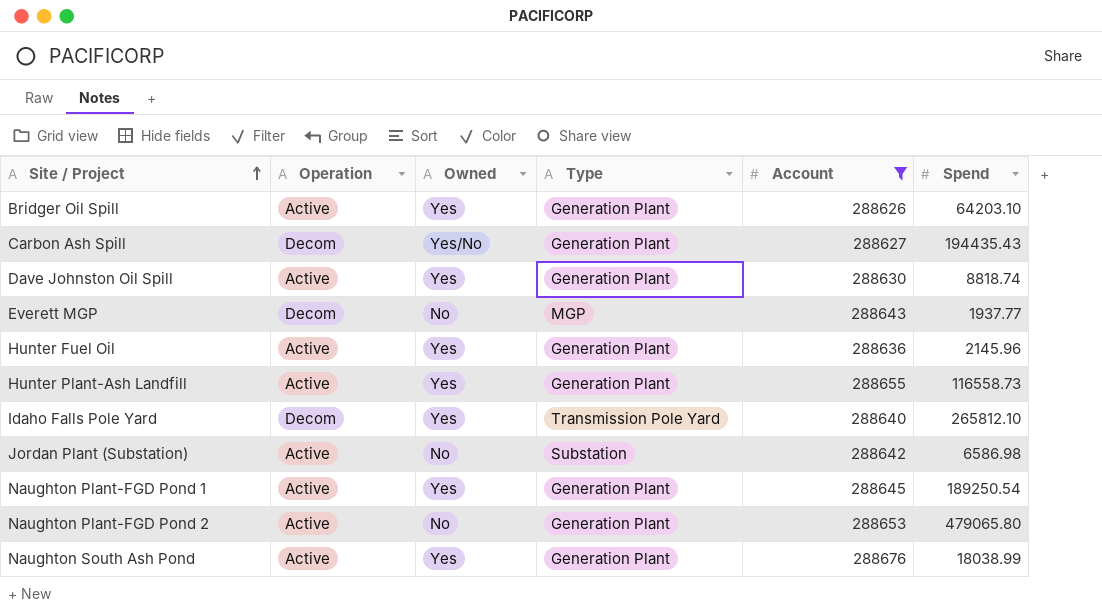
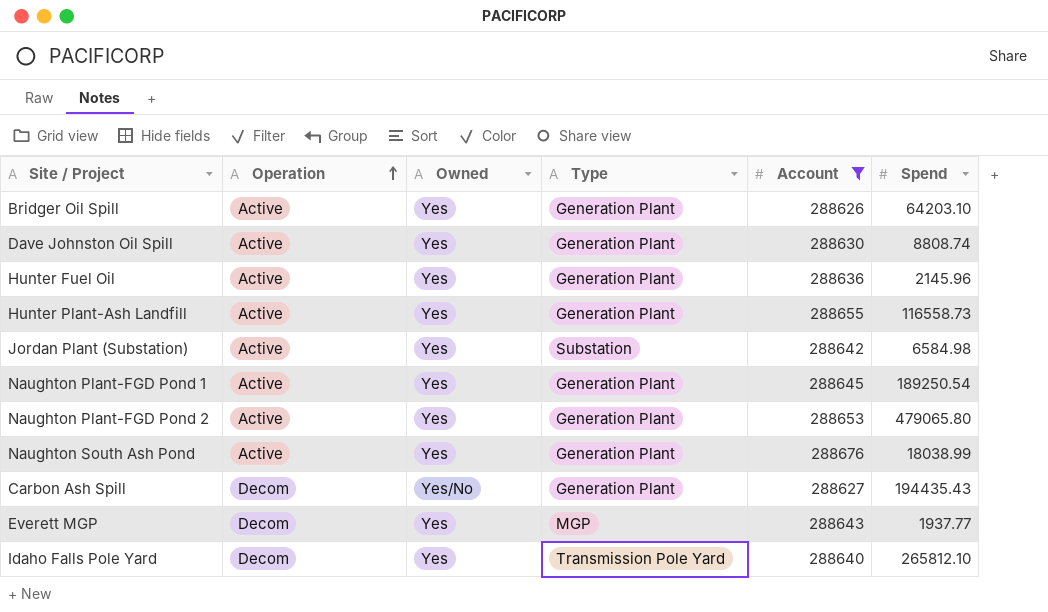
row order: Site / Project ascending -> Operation ascending
Dave Johnston Oil Spill | Spend: 8818.74 -> 8808.74
Jordan Plant (Substation) | Owned: No -> Yes
Jordan Plant (Substation) | Spend: 6586.98 -> 6584.98
Naughton Plant-FGD Pond 2 | Owned: No -> Yes
Everett MGP | Owned: No -> Yes

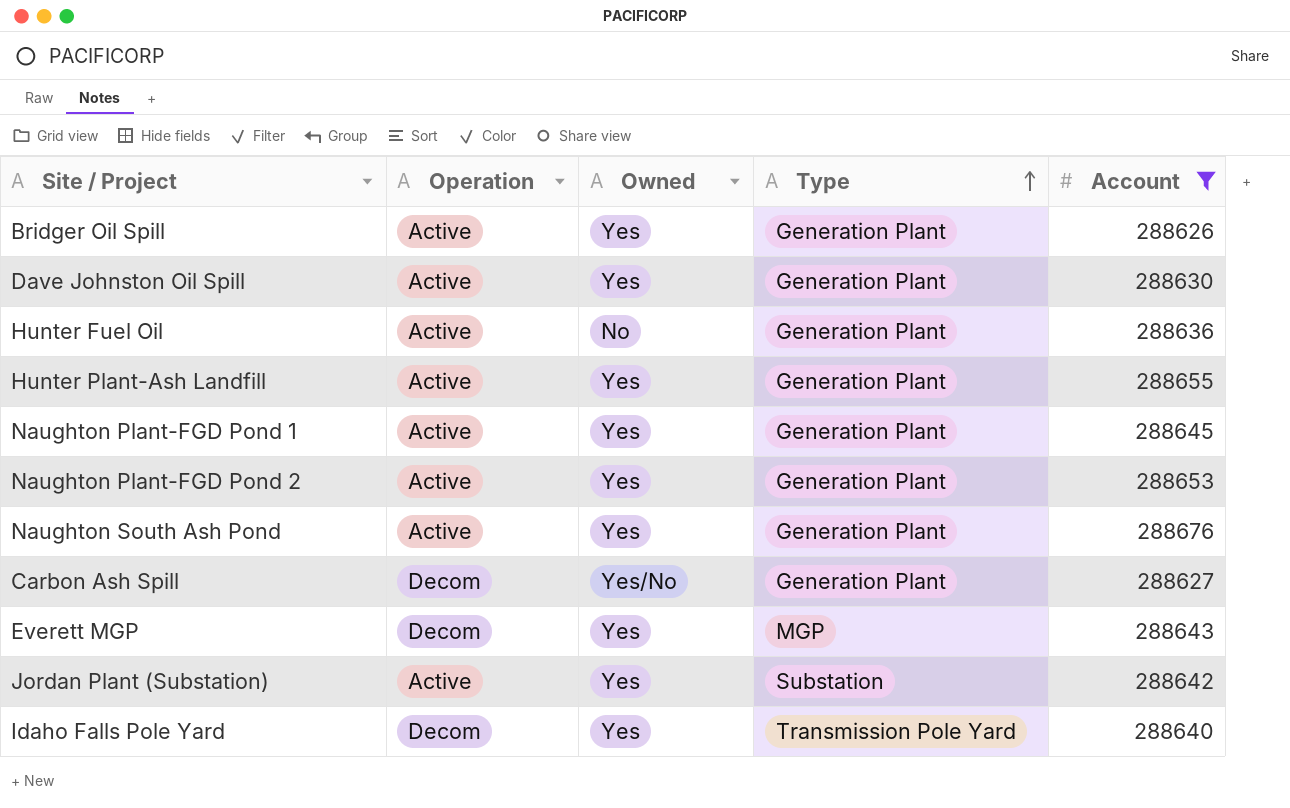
row order: Operation ascending -> Type ascending
column Spend | position: 6 -> none
Hunter Fuel Oil | Owned: Yes -> No

